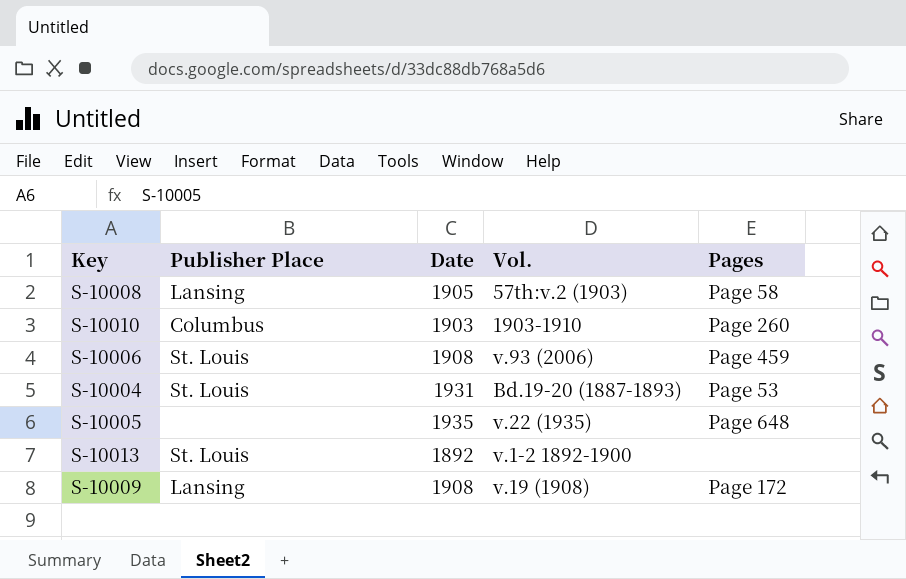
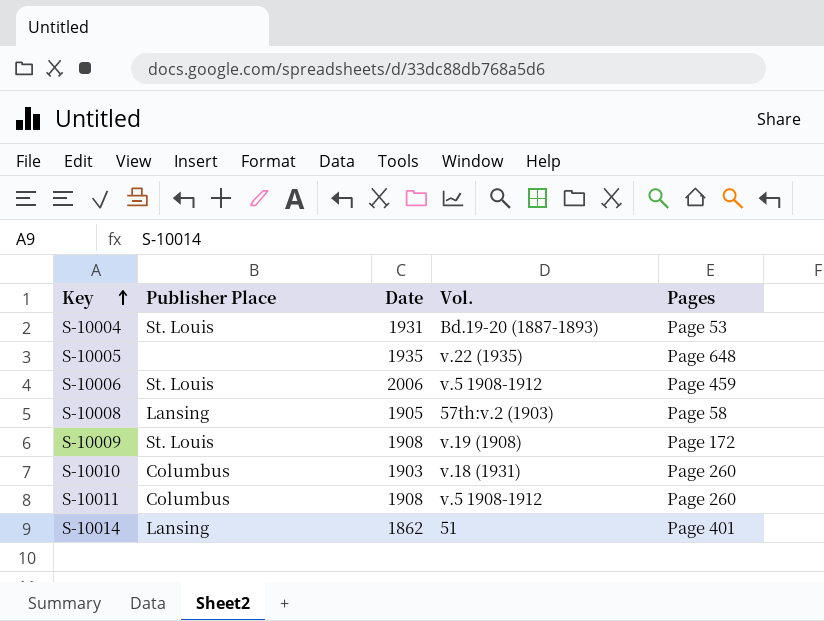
row order: none -> Key ascending
row S-10013: St. Louis | 1892 | v.1-2 1892-1900 | none -> none
S-10006 | Date: 1908 -> 2006
S-10006 | Vol.: v.93 (2006) -> v.5 1908-1912
S-10009 | Publisher Place: Lansing -> St. Louis
S-10010 | Vol.: 1903-1910 -> v.18 (1931)
row S-10011: none -> Columbus | 1908 | v.5 1908-1912 | Page 260
row S-10014: none -> Lansing | 1862 | 51 | Page 401

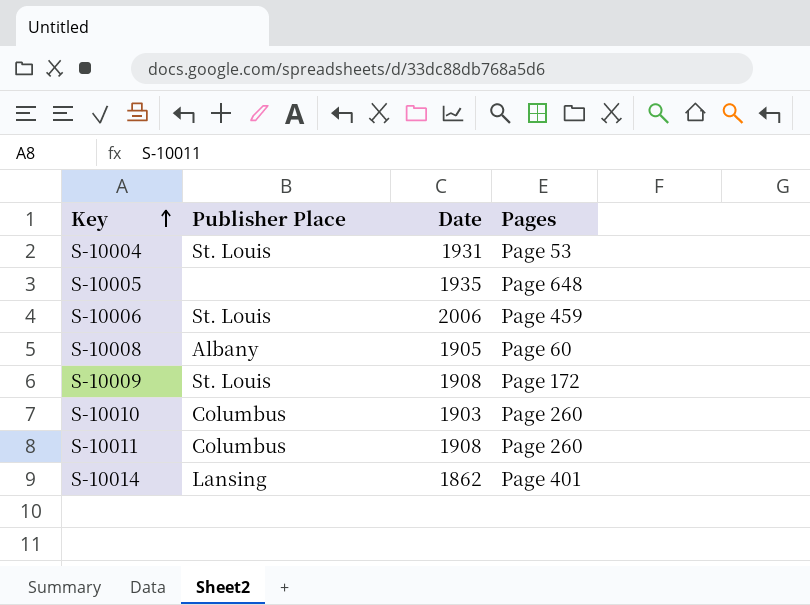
column Vol. | position: 4 -> none
S-10008 | Publisher Place: Lansing -> Albany
S-10008 | Pages: Page 58 -> Page 60

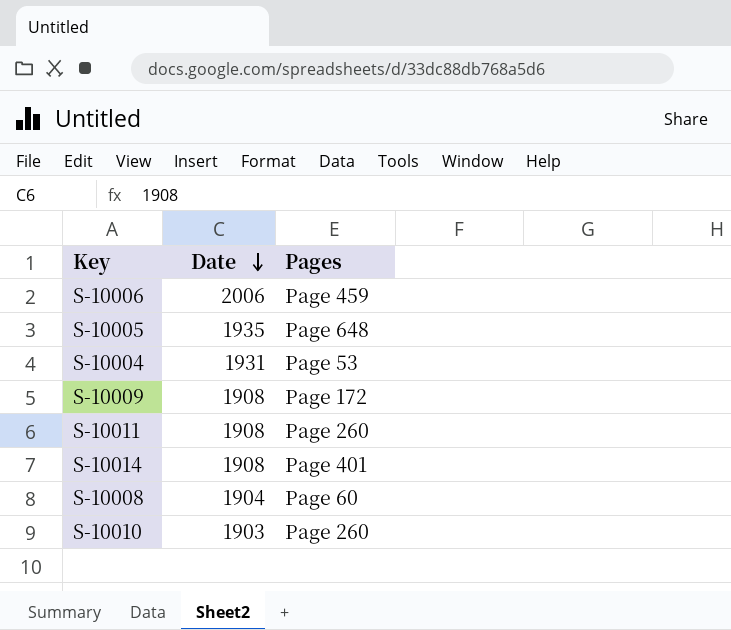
row order: Key ascending -> Date descending
column Publisher Place | position: 2 -> none
S-10014 | Date: 1862 -> 1908
S-10008 | Date: 1905 -> 1904

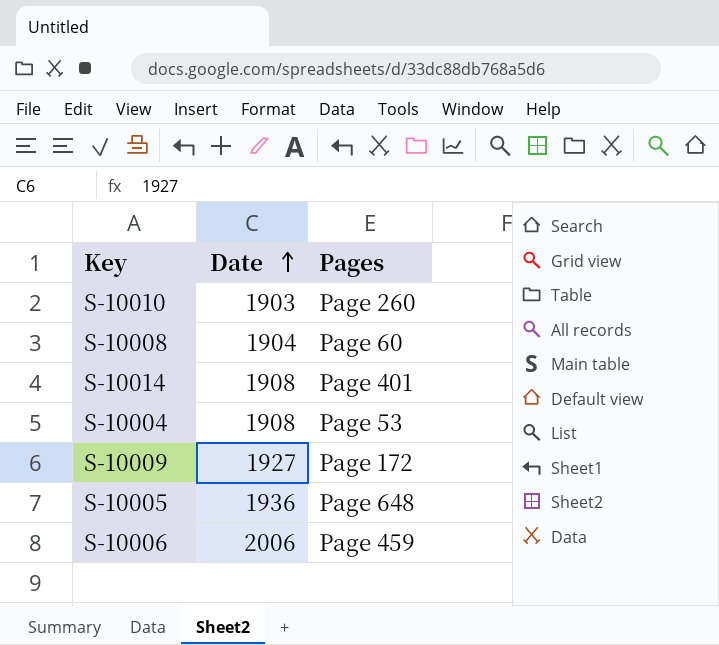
row order: Date descending -> Date ascending
row S-10011: 1908 | Page 260 -> none
S-10004 | Date: 1931 -> 1908
S-10009 | Date: 1908 -> 1927
S-10005 | Date: 1935 -> 1936

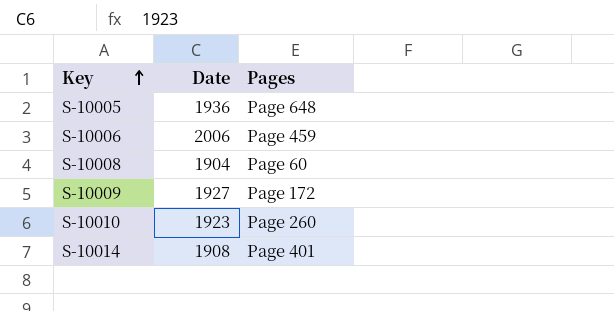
row order: Date ascending -> Key ascending
row S-10004: 1908 | Page 53 -> none
S-10010 | Date: 1903 -> 1923

